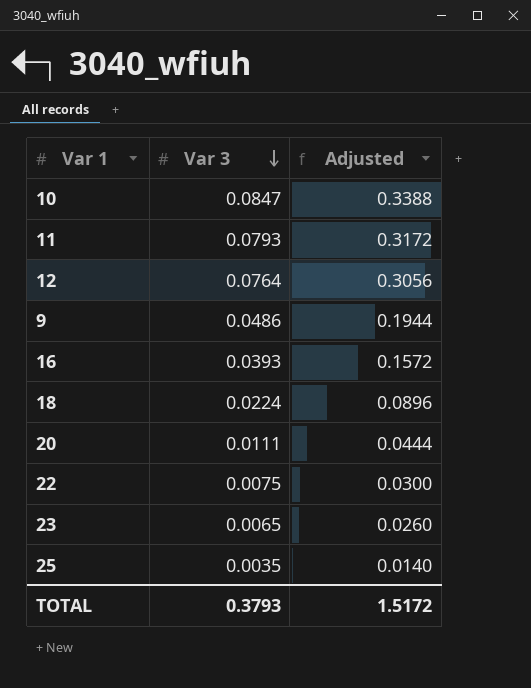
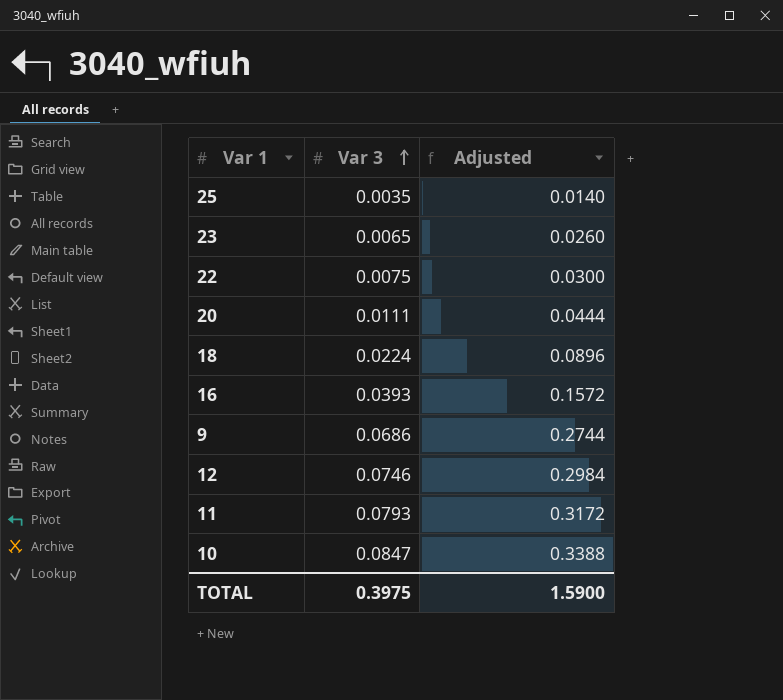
row order: Var 3 descending -> Var 3 ascending
9 | Var 3: 0.0486 -> 0.0686
9 | Adjusted: 0.1944 -> 0.2744
12 | Var 3: 0.0764 -> 0.0746
12 | Adjusted: 0.3056 -> 0.2984
TOTAL | Var 3: 0.3793 -> 0.3975
TOTAL | Adjusted: 1.5172 -> 1.5900

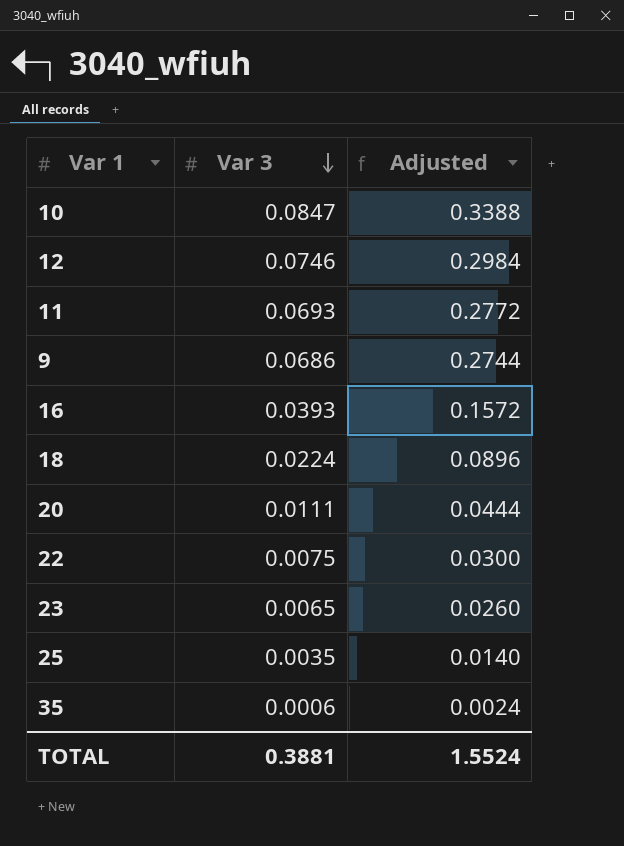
row order: Var 3 ascending -> Var 3 descending
11 | Var 3: 0.0793 -> 0.0693
11 | Adjusted: 0.3172 -> 0.2772
row 35: none -> 0.0006 | 0.0024
TOTAL | Var 3: 0.3975 -> 0.3881
TOTAL | Adjusted: 1.5900 -> 1.5524

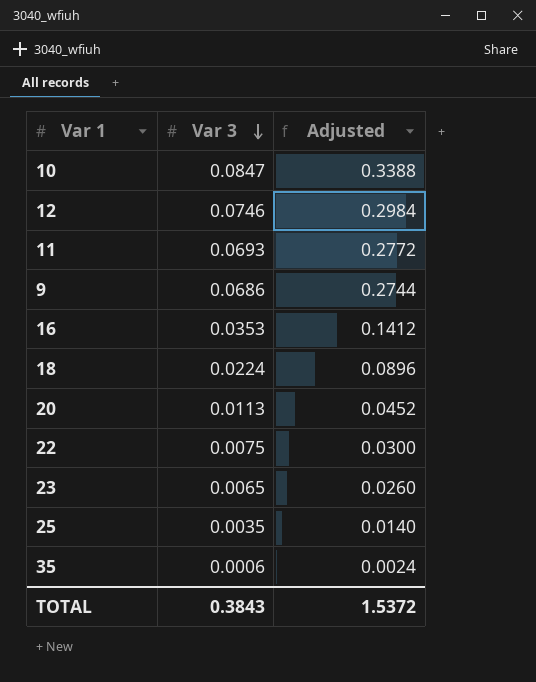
16 | Var 3: 0.0393 -> 0.0353
16 | Adjusted: 0.1572 -> 0.1412
20 | Var 3: 0.0111 -> 0.0113
20 | Adjusted: 0.0444 -> 0.0452
TOTAL | Var 3: 0.3881 -> 0.3843
TOTAL | Adjusted: 1.5524 -> 1.5372

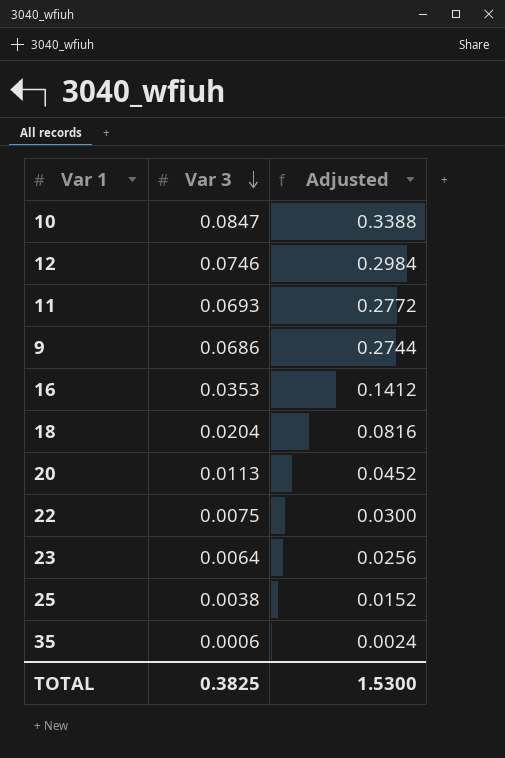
18 | Var 3: 0.0224 -> 0.0204
18 | Adjusted: 0.0896 -> 0.0816
23 | Var 3: 0.0065 -> 0.0064
23 | Adjusted: 0.0260 -> 0.0256
25 | Var 3: 0.0035 -> 0.0038
25 | Adjusted: 0.0140 -> 0.0152
TOTAL | Var 3: 0.3843 -> 0.3825
TOTAL | Adjusted: 1.5372 -> 1.5300

